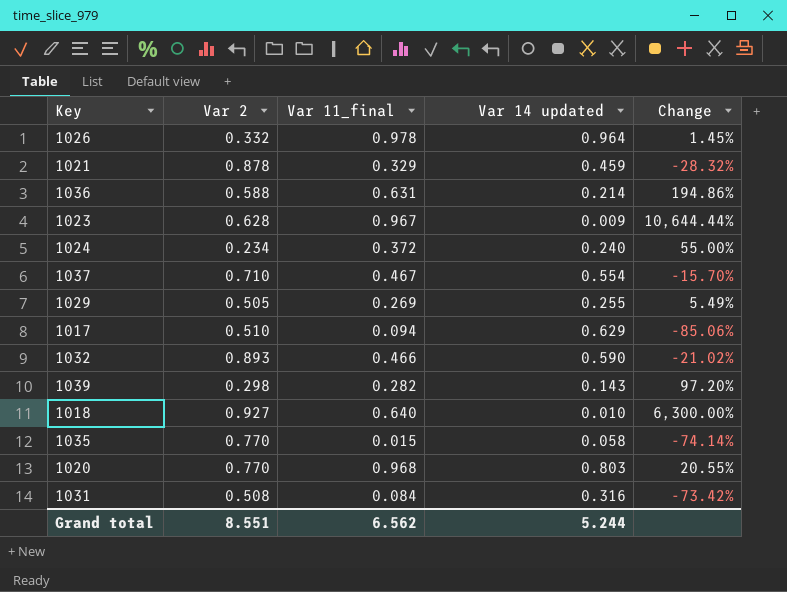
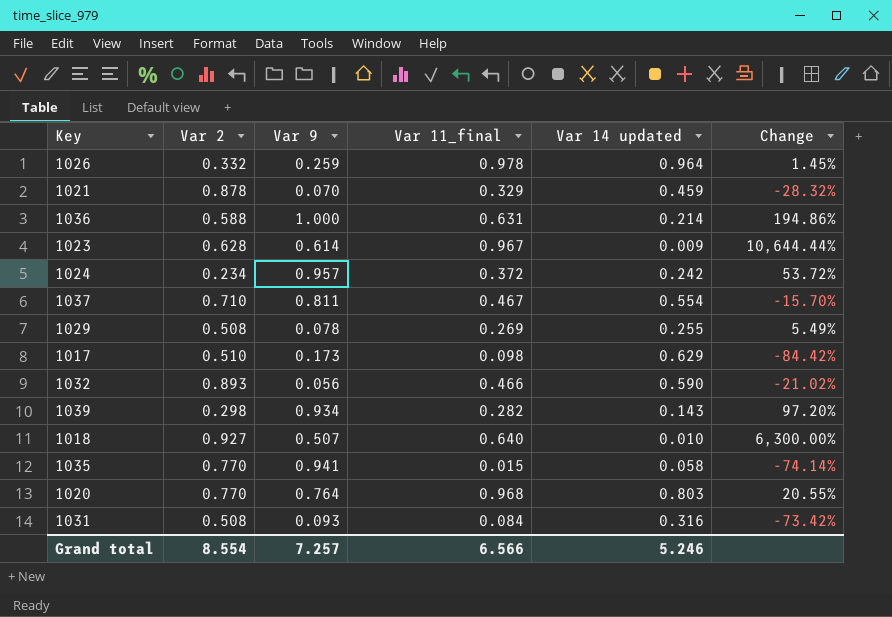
column Var 9 | position: none -> 3
1024 | Var 14 updated: 0.240 -> 0.242
1024 | Change: 55.00% -> 53.72%
1029 | Var 2: 0.505 -> 0.508
1017 | Var 11_final: 0.094 -> 0.098
1017 | Change: -85.06% -> -84.42%
Grand total | Var 2: 8.551 -> 8.554
Grand total | Var 11_final: 6.562 -> 6.566
Grand total | Var 14 updated: 5.244 -> 5.246

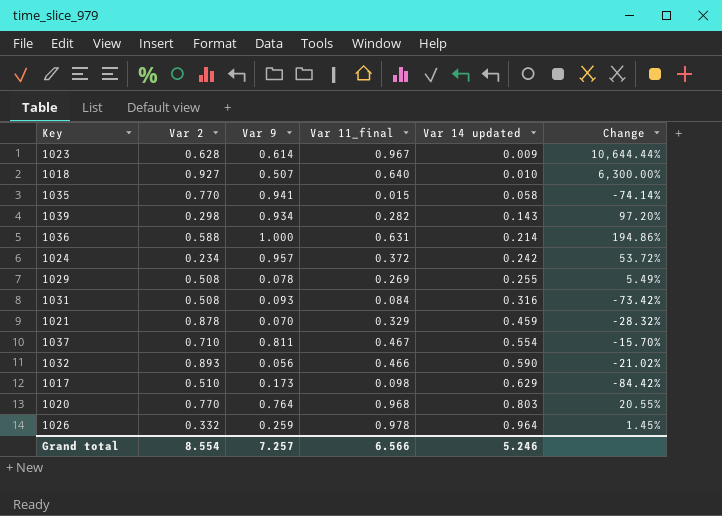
row order: none -> Var 14 updated ascending

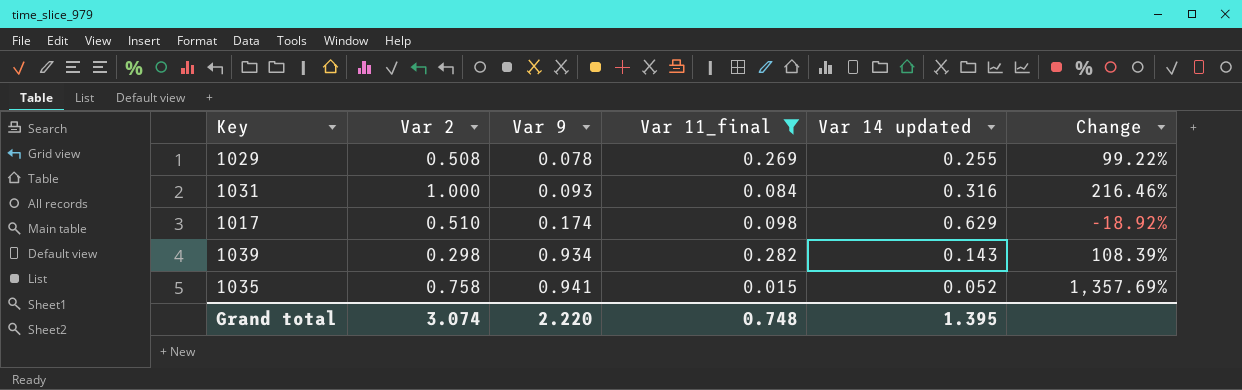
filter: none -> Var 11_final <= 0.282
row order: Var 14 updated ascending -> Var 9 ascending
column Change | formula: ([Var 11_final] - [Var 14 updated]) / [Var 14 updated] -> ([Var 2] - [Var 14 updated]) / [Var 14 updated]
1031 | Var 2: 0.508 -> 1.000
1017 | Var 9: 0.173 -> 0.174
1035 | Var 2: 0.770 -> 0.758
1035 | Var 14 updated: 0.058 -> 0.052
Grand total | Var 2: 8.554 -> 3.074
Grand total | Var 9: 7.257 -> 2.220
Grand total | Var 11_final: 6.566 -> 0.748
Grand total | Var 14 updated: 5.246 -> 1.395

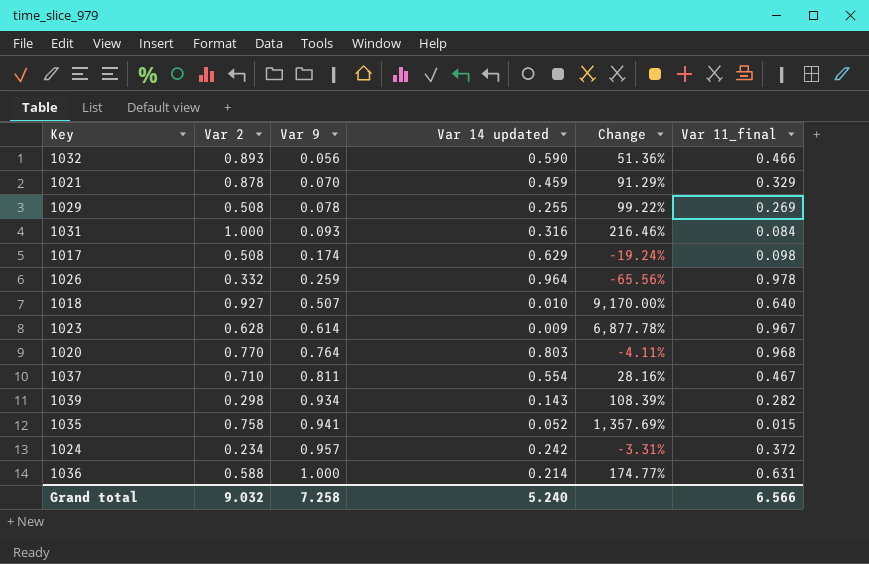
filter: Var 11_final <= 0.282 -> none
column Var 11_final | position: 4 -> 6
1017 | Var 2: 0.510 -> 0.508
1017 | Change: -18.92% -> -19.24%
Grand total | Var 2: 3.074 -> 9.032
Grand total | Var 9: 2.220 -> 7.258
Grand total | Var 14 updated: 1.395 -> 5.240
Grand total | Var 11_final: 0.748 -> 6.566

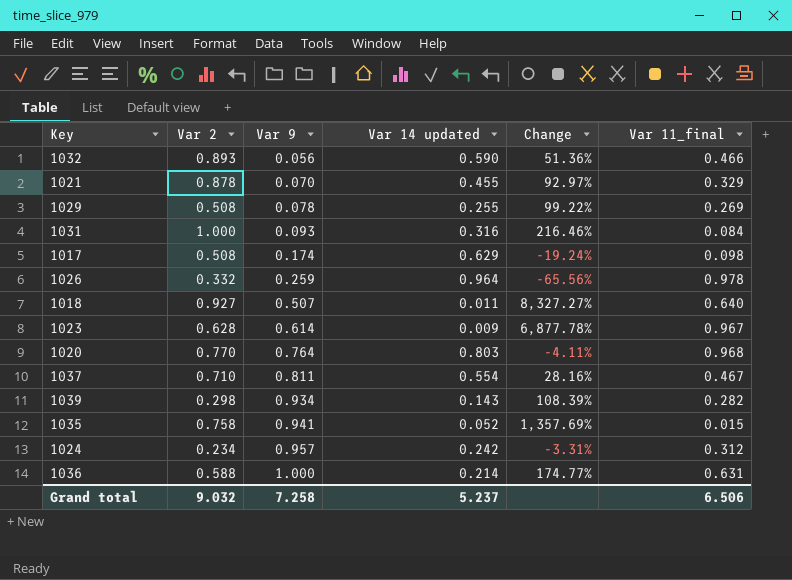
1021 | Var 14 updated: 0.459 -> 0.455
1021 | Change: 91.29% -> 92.97%
1018 | Var 14 updated: 0.010 -> 0.011
1018 | Change: 9,170.00% -> 8,327.27%
1024 | Var 11_final: 0.372 -> 0.312
Grand total | Var 14 updated: 5.240 -> 5.237
Grand total | Var 11_final: 6.566 -> 6.506

